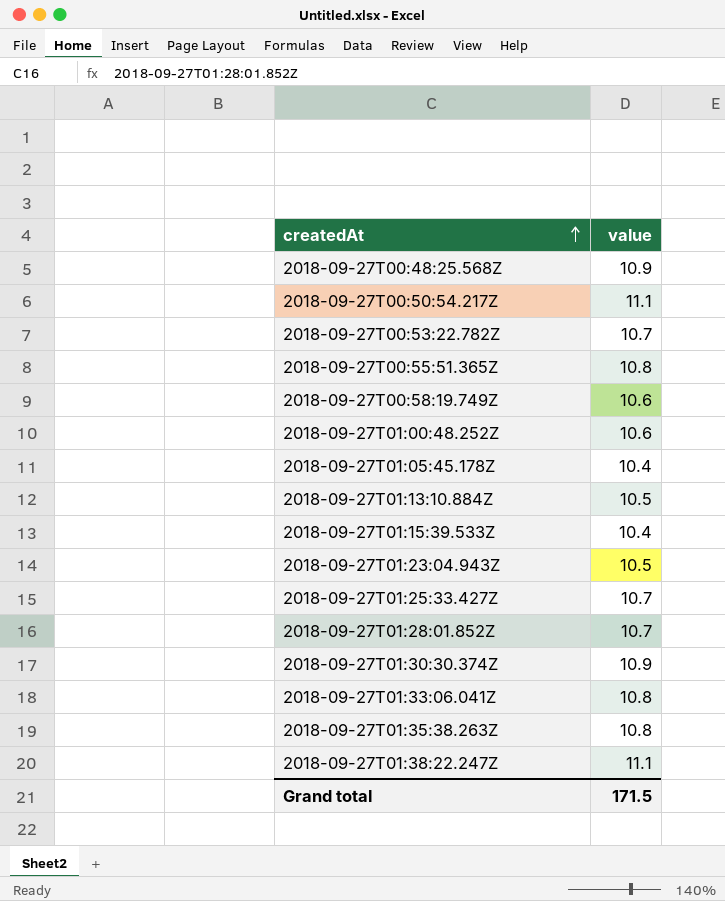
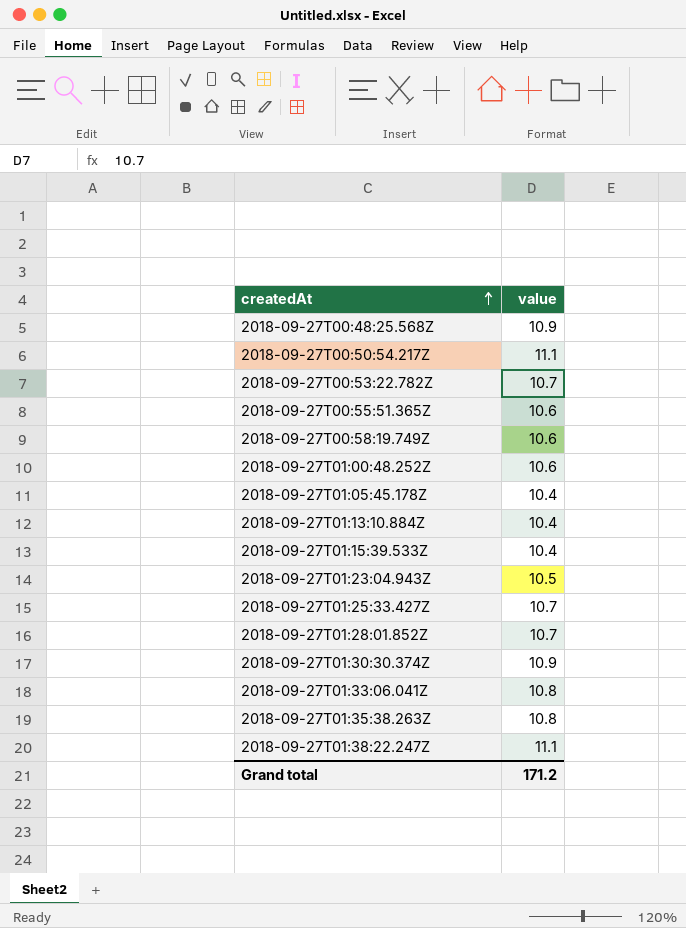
2018-09-27T00:55:51.365Z | value: 10.8 -> 10.6
2018-09-27T01:13:10.884Z | value: 10.5 -> 10.4
Grand total | value: 171.5 -> 171.2

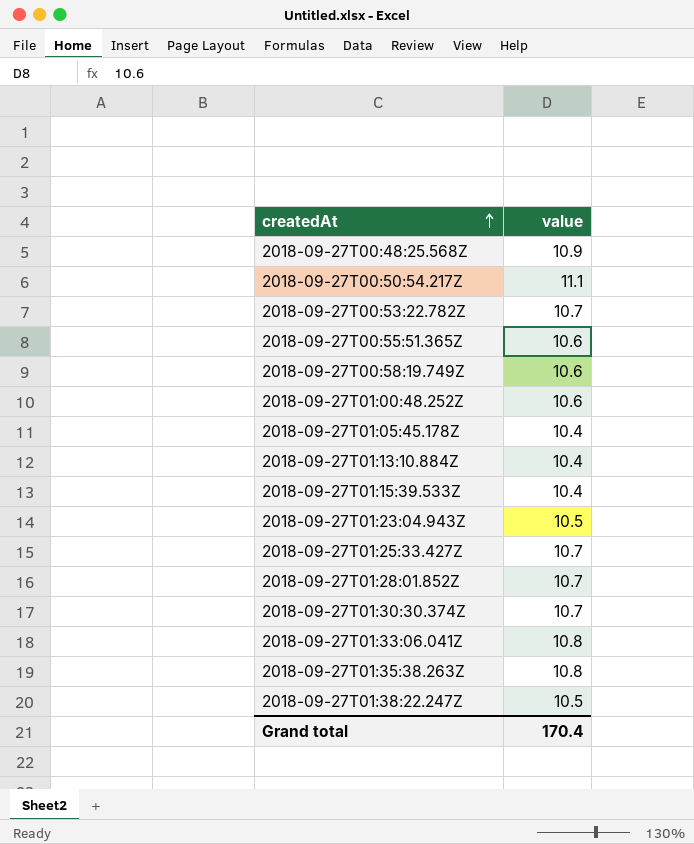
2018-09-27T01:30:30.374Z | value: 10.9 -> 10.7
2018-09-27T01:38:22.247Z | value: 11.1 -> 10.5
Grand total | value: 171.2 -> 170.4

